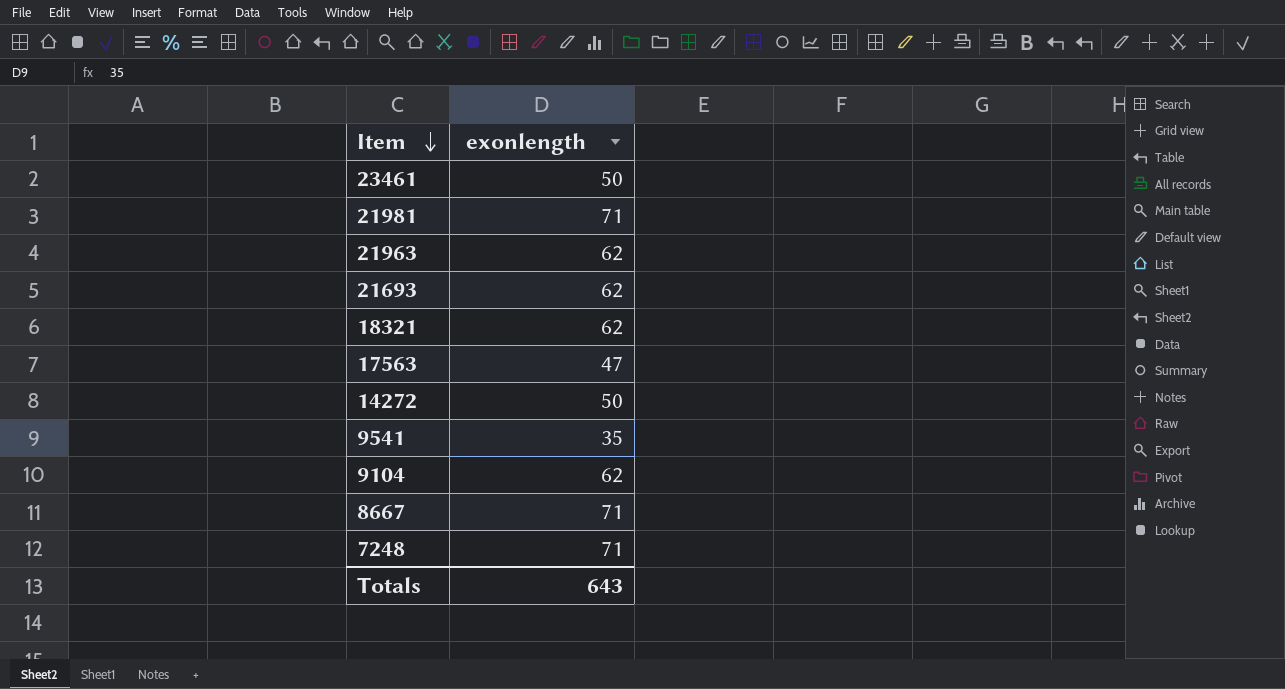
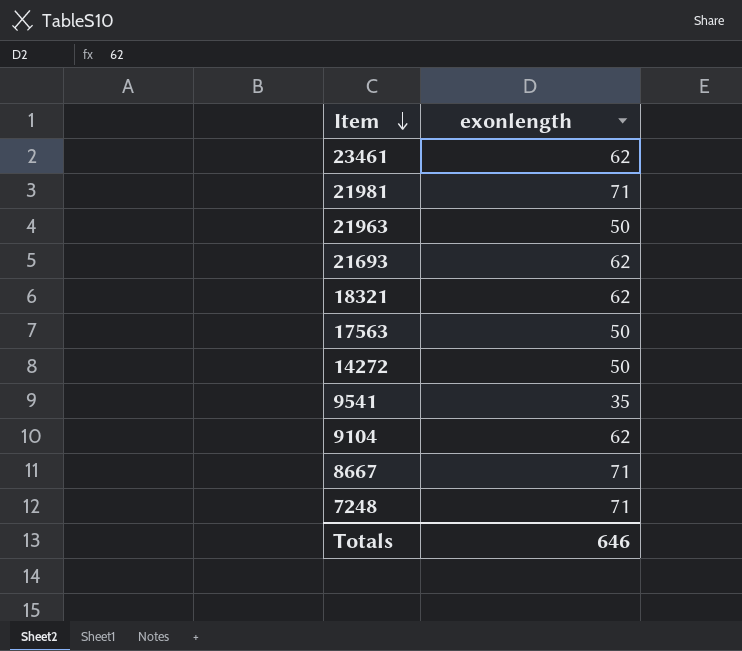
23461 | exonlength: 50 -> 62
21963 | exonlength: 62 -> 50
17563 | exonlength: 47 -> 50
Totals | exonlength: 643 -> 646

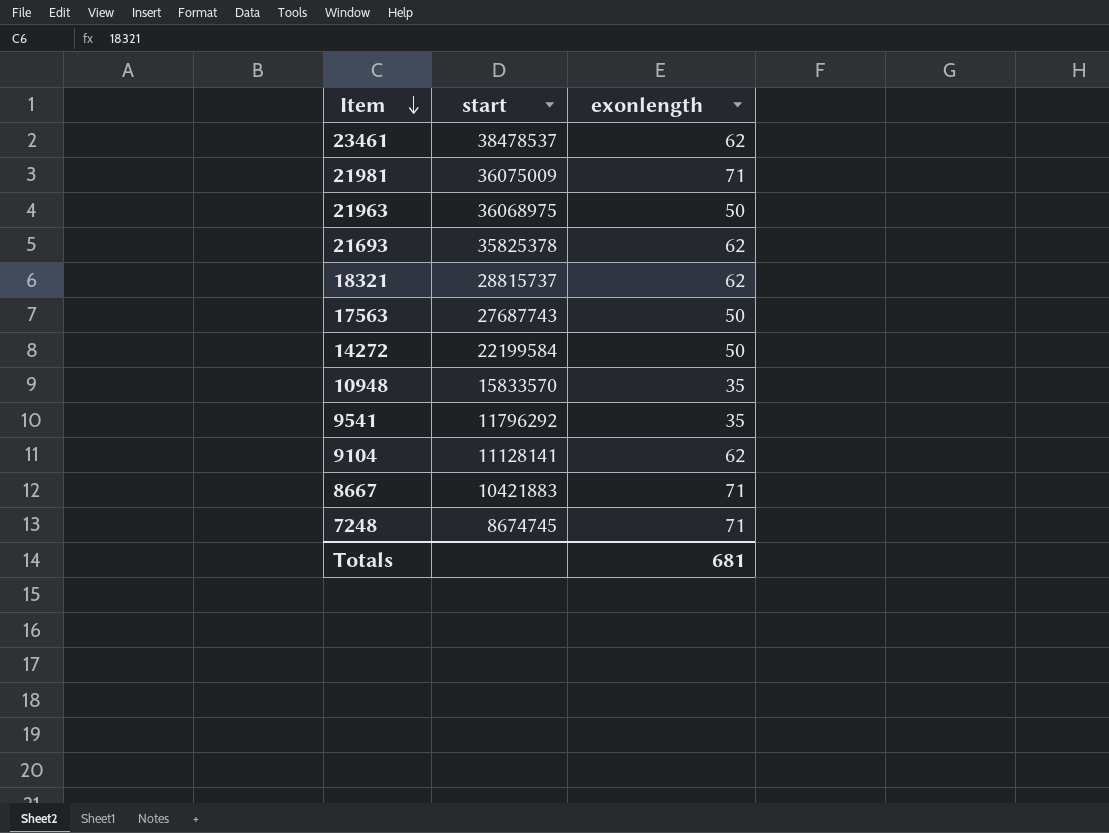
column start | position: none -> 2
row 10948: none -> 15833570 | 35
Totals | exonlength: 646 -> 681

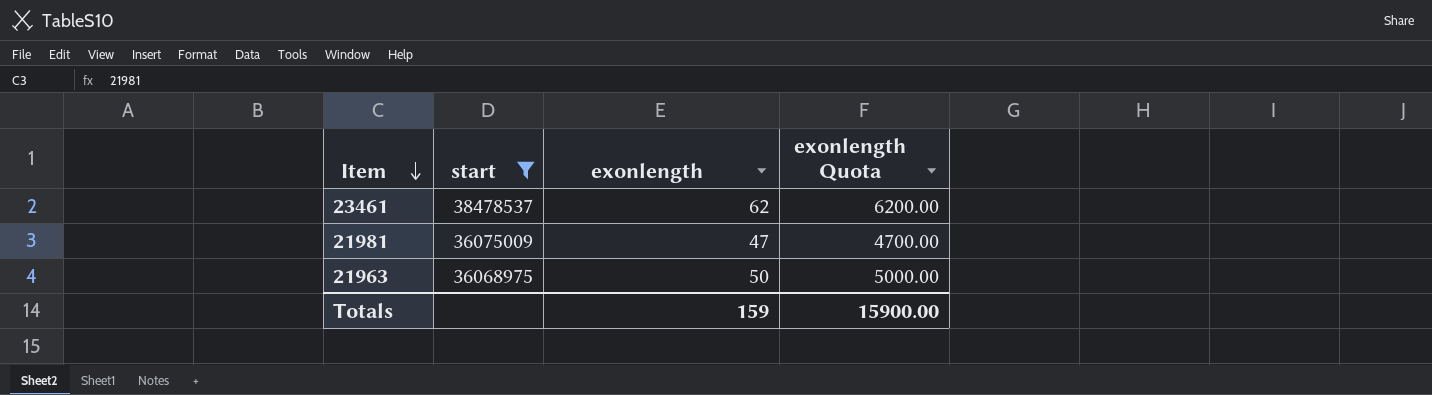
filter: none -> start >= 36068975
column exonlength Quota | formula: none -> [exonlength] * 100
21981 | exonlength: 71 -> 47
Totals | exonlength: 681 -> 159

